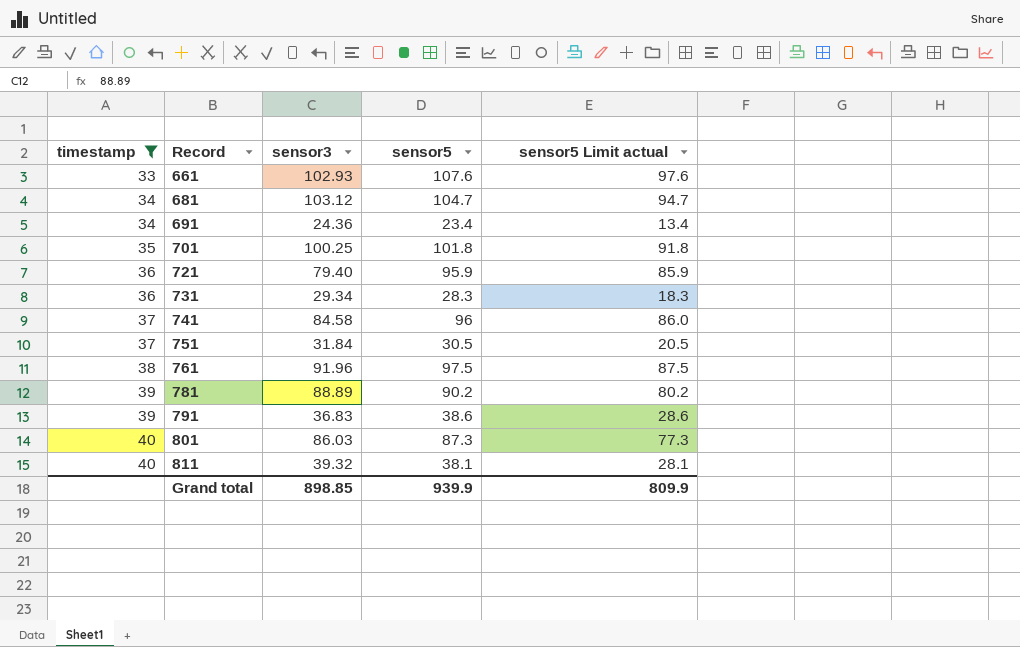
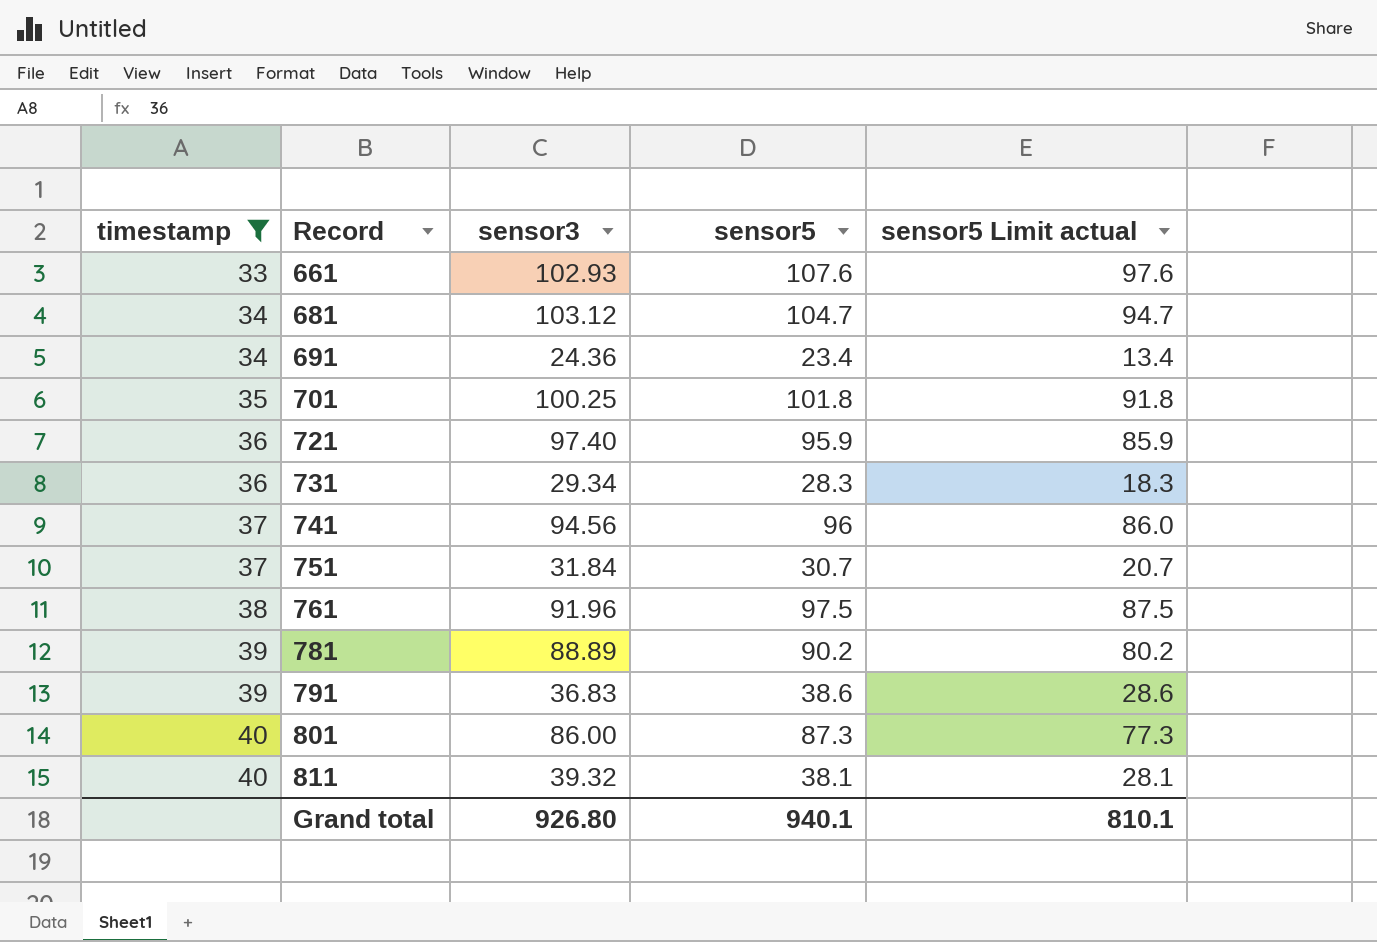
721 | sensor3: 79.40 -> 97.40
741 | sensor3: 84.58 -> 94.56
751 | sensor5: 30.5 -> 30.7
751 | sensor5 Limit actual: 20.5 -> 20.7
801 | sensor3: 86.03 -> 86.00
Grand total | sensor3: 898.85 -> 926.80
Grand total | sensor5: 939.9 -> 940.1
Grand total | sensor5 Limit actual: 809.9 -> 810.1

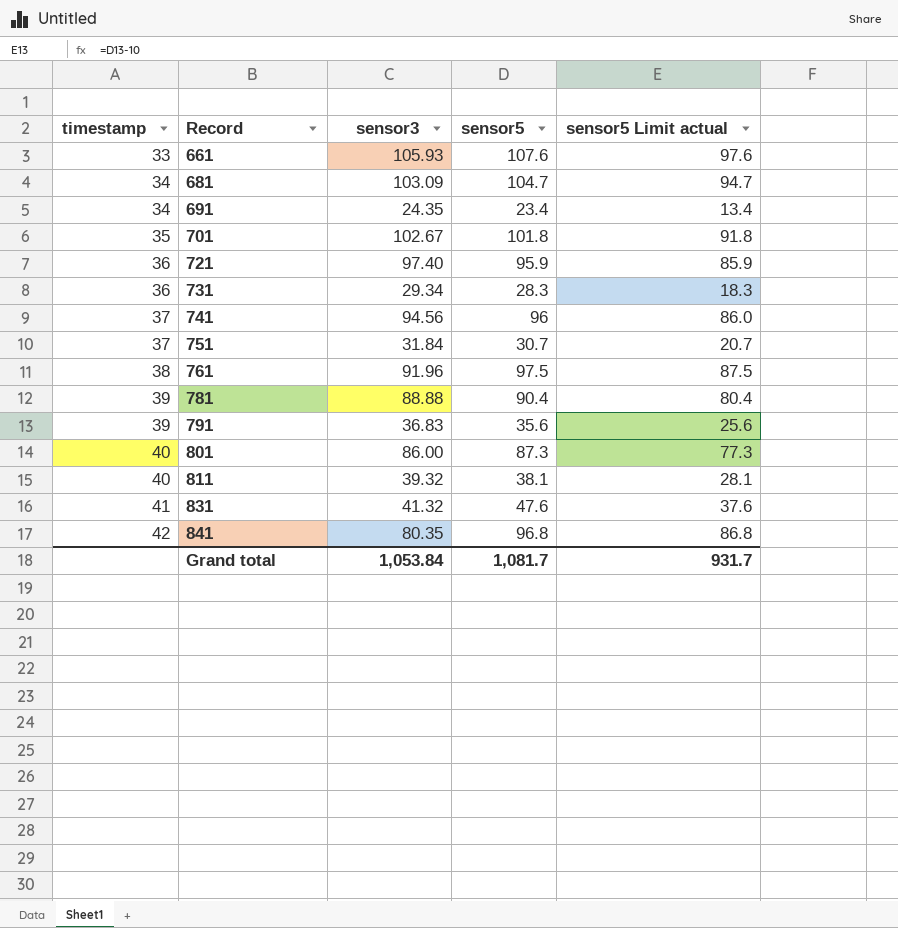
filter: timestamp <= 40 -> none
661 | sensor3: 102.93 -> 105.93
681 | sensor3: 103.12 -> 103.09
691 | sensor3: 24.36 -> 24.35
701 | sensor3: 100.25 -> 102.67
781 | sensor3: 88.89 -> 88.88
781 | sensor5: 90.2 -> 90.4
781 | sensor5 Limit actual: 80.2 -> 80.4
791 | sensor5: 38.6 -> 35.6
791 | sensor5 Limit actual: 28.6 -> 25.6
Grand total | sensor3: 926.80 -> 1,053.84
Grand total | sensor5: 940.1 -> 1,081.7
Grand total | sensor5 Limit actual: 810.1 -> 931.7

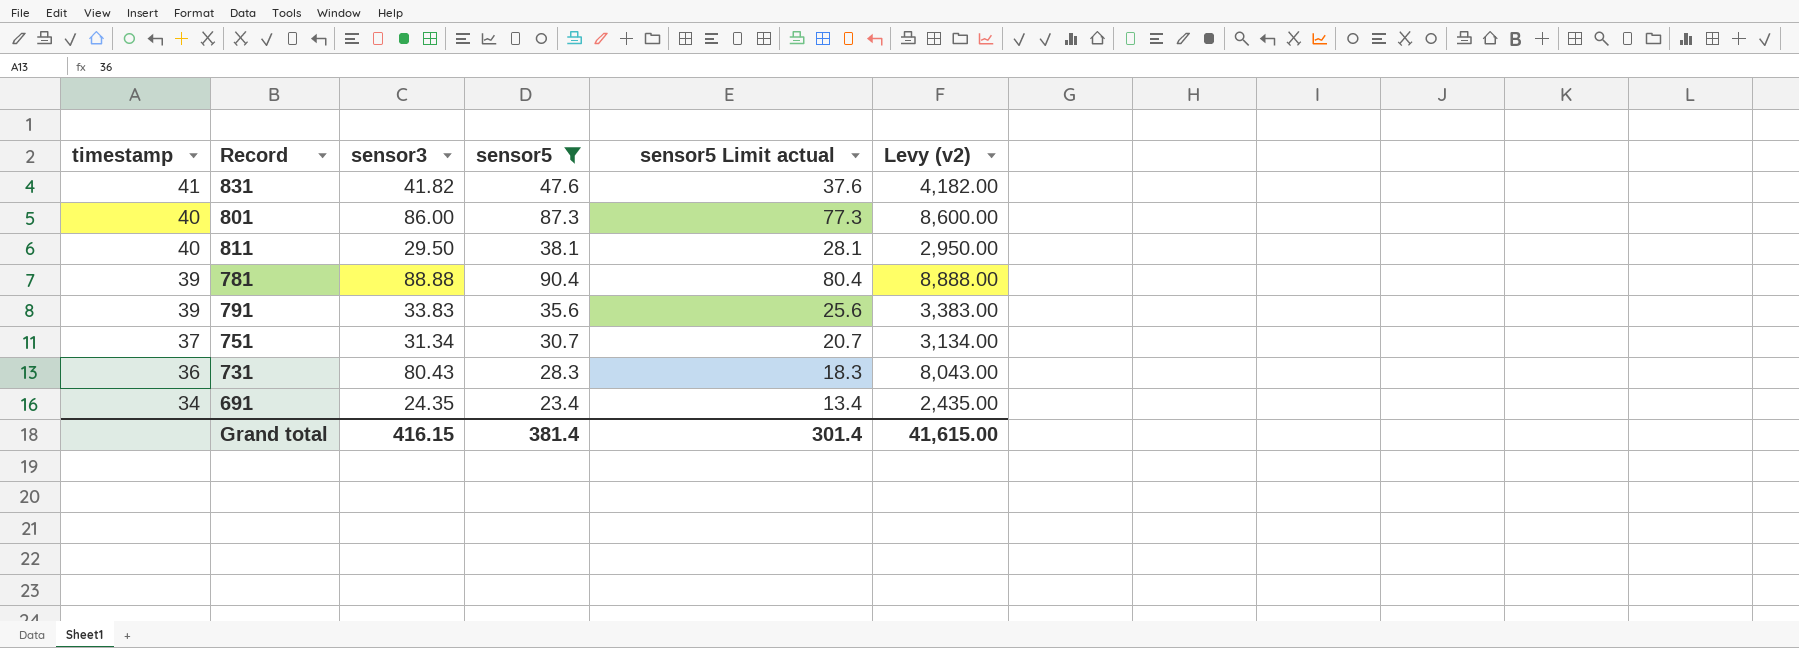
filter: none -> sensor5 <= 90.4
row order: timestamp ascending -> timestamp descending
column Levy (v2) | formula: none -> [sensor3] * 100
831 | sensor3: 41.32 -> 41.82
811 | sensor3: 39.32 -> 29.50
791 | sensor3: 36.83 -> 33.83
751 | sensor3: 31.84 -> 31.34
731 | sensor3: 29.34 -> 80.43
Grand total | sensor3: 1,053.84 -> 416.15
Grand total | sensor5: 1,081.7 -> 381.4
Grand total | sensor5 Limit actual: 931.7 -> 301.4

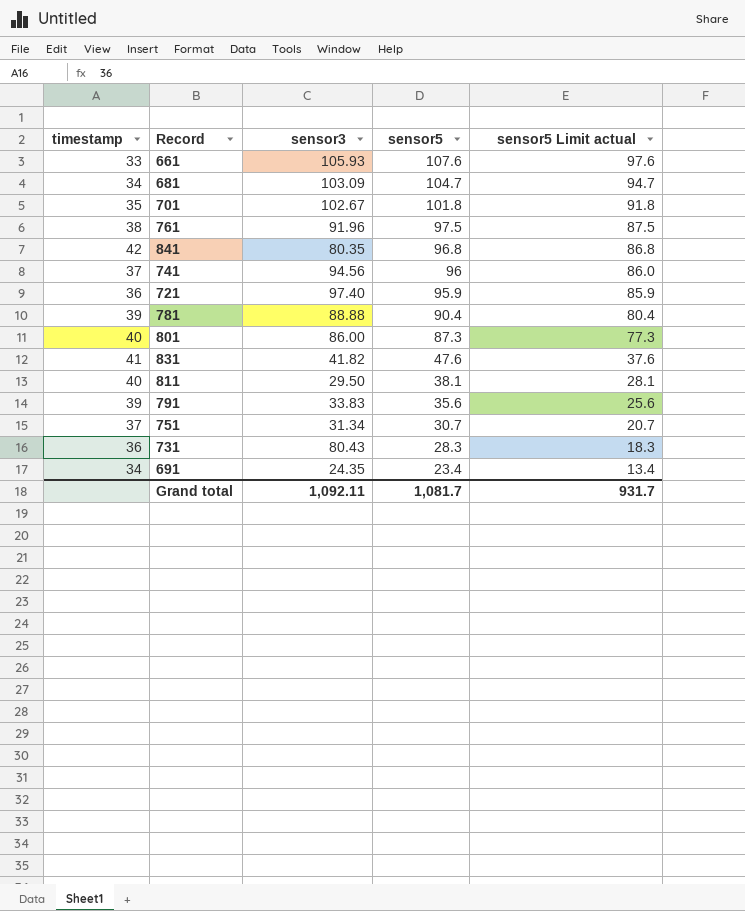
filter: sensor5 <= 90.4 -> none
row order: timestamp descending -> sensor5 descending
column Levy (v2) | formula: [sensor3] * 100 -> none
Grand total | sensor3: 416.15 -> 1,092.11
Grand total | sensor5: 381.4 -> 1,081.7
Grand total | sensor5 Limit actual: 301.4 -> 931.7

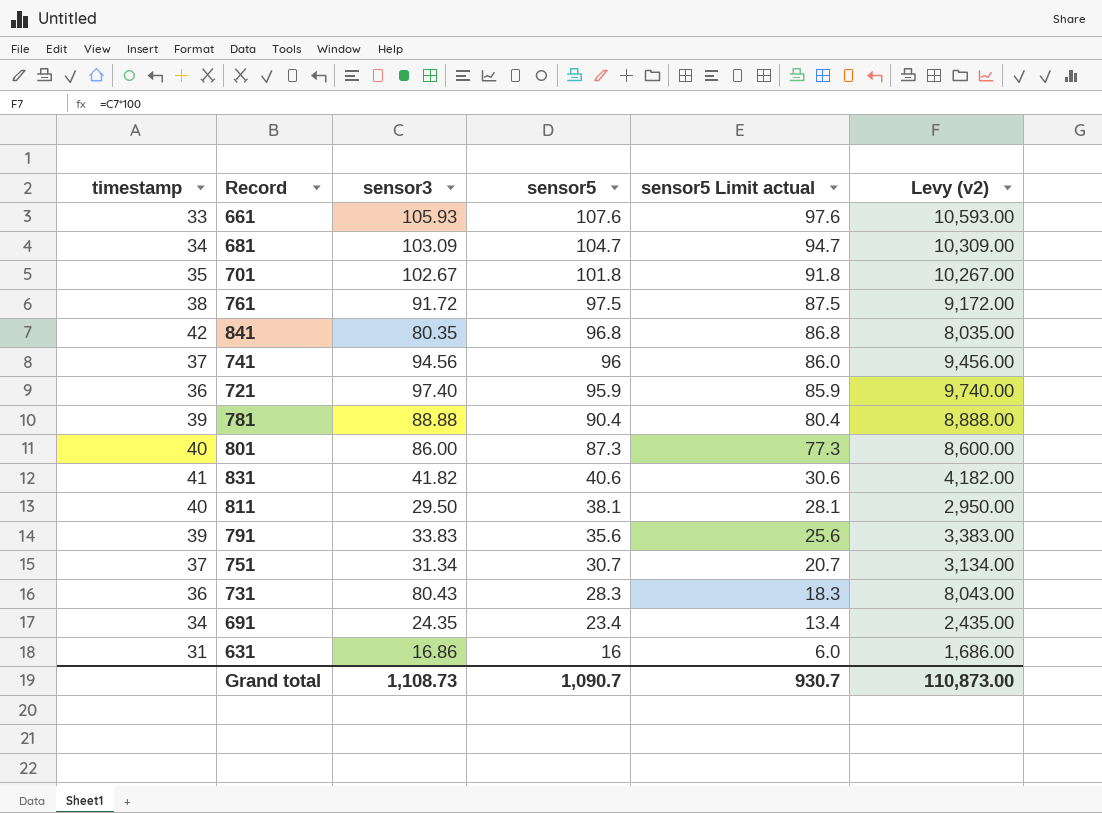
column Levy (v2) | formula: none -> [sensor3] * 100
761 | sensor3: 91.96 -> 91.72
831 | sensor5: 47.6 -> 40.6
831 | sensor5 Limit actual: 37.6 -> 30.6
row 631: none -> 31 | 16.86 | 16 | 6.0 | 1,686.00
Grand total | sensor3: 1,092.11 -> 1,108.73
Grand total | sensor5: 1,081.7 -> 1,090.7
Grand total | sensor5 Limit actual: 931.7 -> 930.7

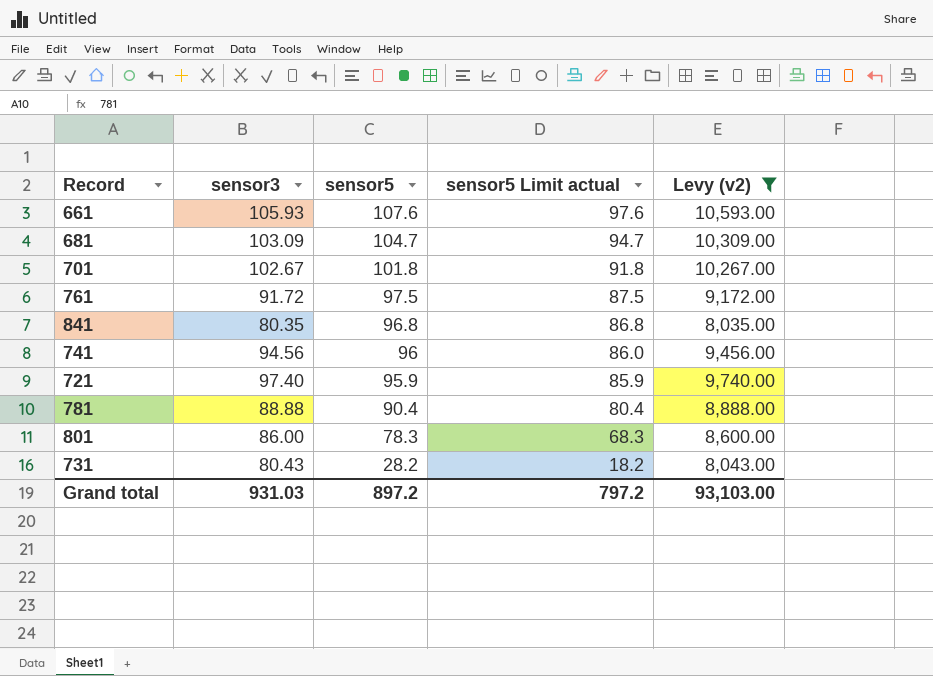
filter: none -> Levy (v2) >= 8,035.00
column timestamp | position: 1 -> none
801 | sensor5: 87.3 -> 78.3
801 | sensor5 Limit actual: 77.3 -> 68.3
731 | sensor5: 28.3 -> 28.2
731 | sensor5 Limit actual: 18.3 -> 18.2
Grand total | sensor3: 1,108.73 -> 931.03
Grand total | sensor5: 1,090.7 -> 897.2
Grand total | sensor5 Limit actual: 930.7 -> 797.2
Grand total | Levy (v2): 110,873.00 -> 93,103.00

